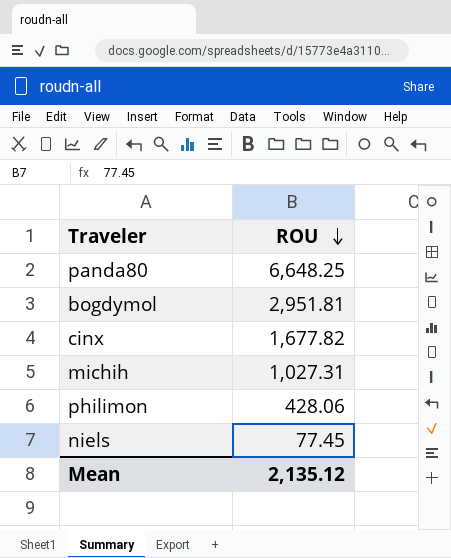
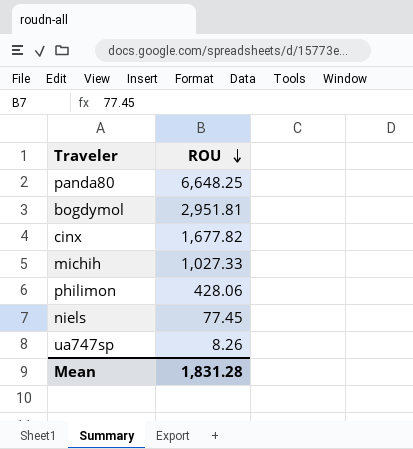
michih | ROU: 1,027.31 -> 1,027.33
row ua747sp: none -> 8.26
Mean | ROU: 2,135.12 -> 1,831.28

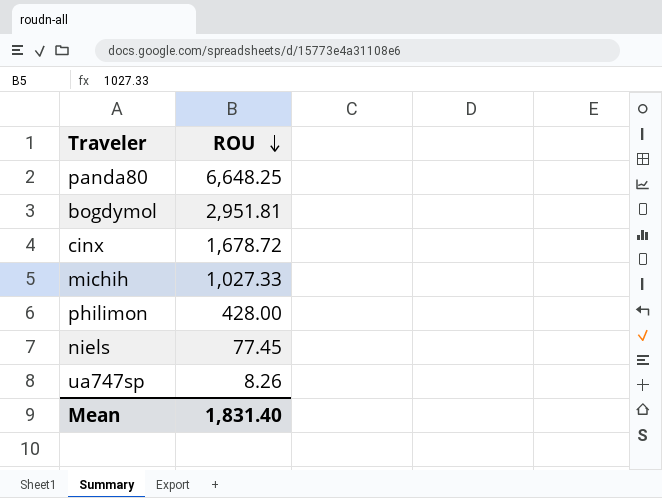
cinx | ROU: 1,677.82 -> 1,678.72
philimon | ROU: 428.06 -> 428.00
Mean | ROU: 1,831.28 -> 1,831.40

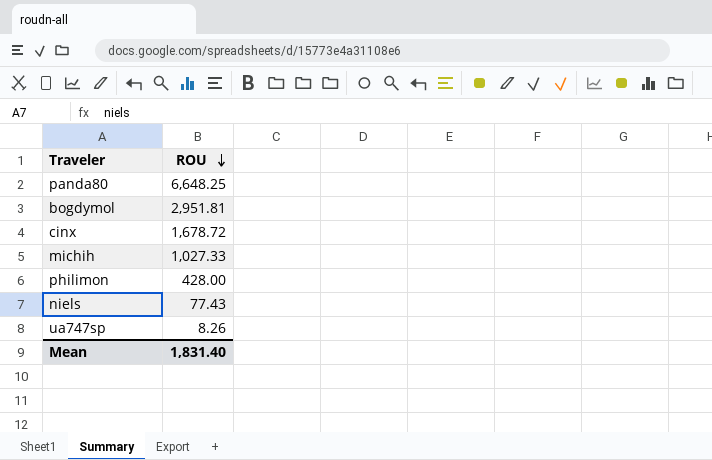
niels | ROU: 77.45 -> 77.43

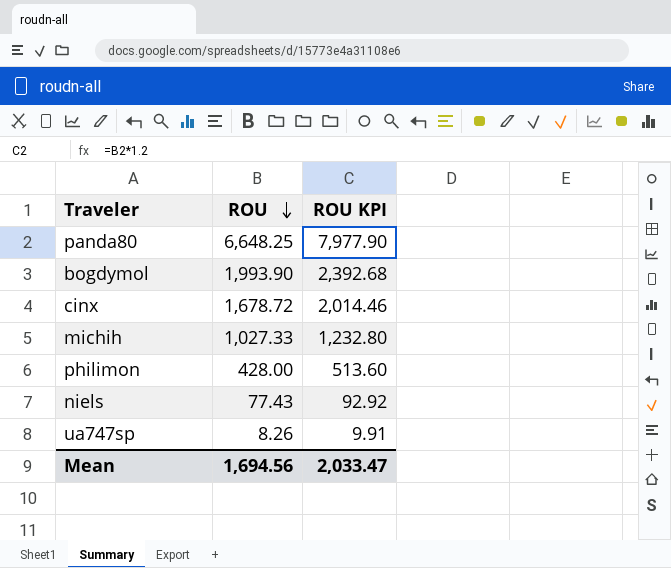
column ROU KPI | formula: none -> [ROU] * 1.2
bogdymol | ROU: 2,951.81 -> 1,993.90
Mean | ROU: 1,831.40 -> 1,694.56

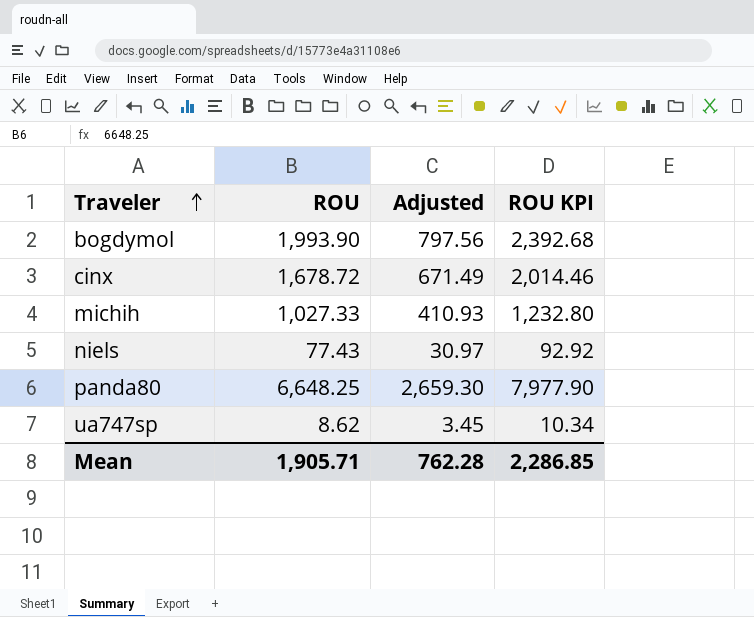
row order: ROU descending -> Traveler ascending
column Adjusted | formula: none -> [ROU] * 0.4
row philimon: 428.00 | 513.60 -> none
ua747sp | ROU: 8.26 -> 8.62
ua747sp | ROU KPI: 9.91 -> 10.34
Mean | ROU: 1,694.56 -> 1,905.71
Mean | ROU KPI: 2,033.47 -> 2,286.85

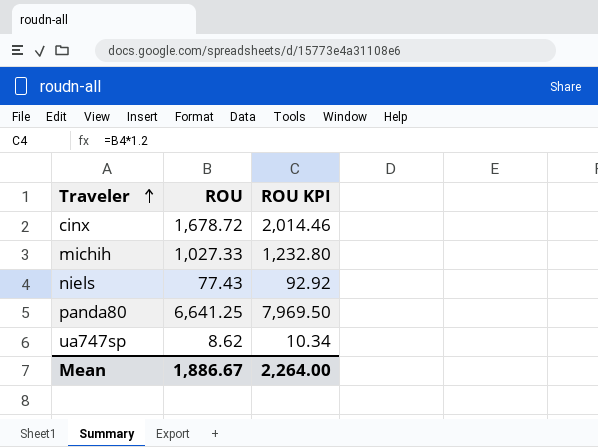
column Adjusted | formula: [ROU] * 0.4 -> none
row bogdymol: 1,993.90 | 797.56 | 2,392.68 -> none
panda80 | ROU: 6,648.25 -> 6,641.25
panda80 | ROU KPI: 7,977.90 -> 7,969.50
Mean | ROU: 1,905.71 -> 1,886.67
Mean | ROU KPI: 2,286.85 -> 2,264.00

